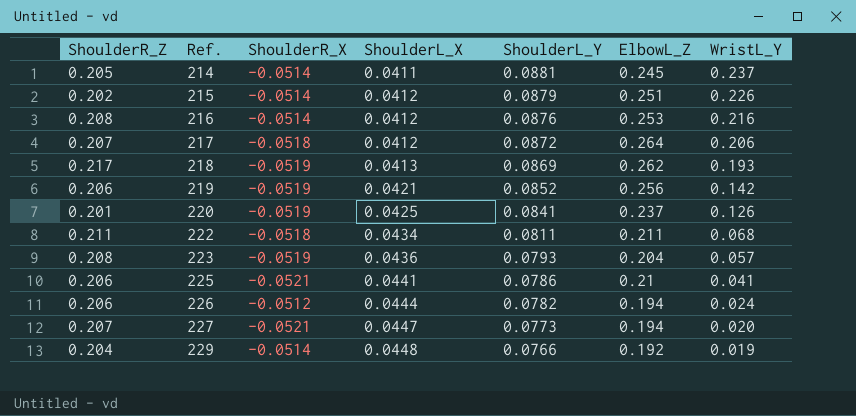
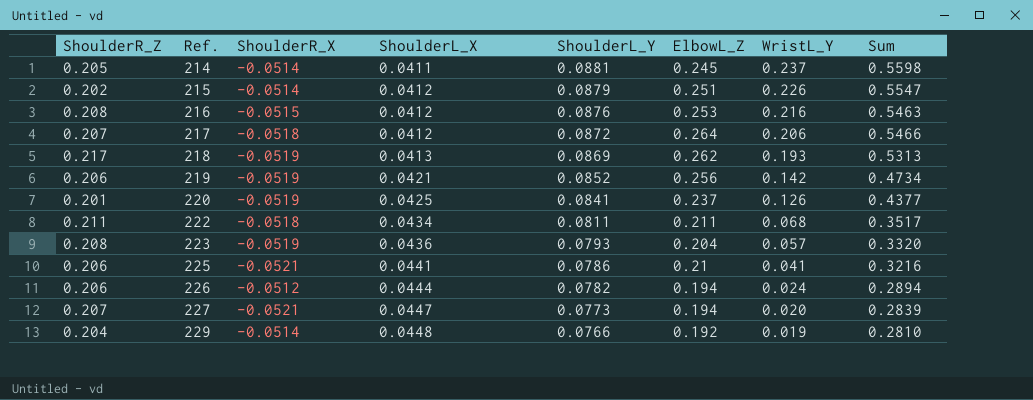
column Sum | formula: none -> [ShoulderR_X] + [ShoulderL_X] + [ShoulderL_Y] + [ElbowL_Z] + [WristL_Y]
216 | ShoulderR_X: -0.0514 -> -0.0515

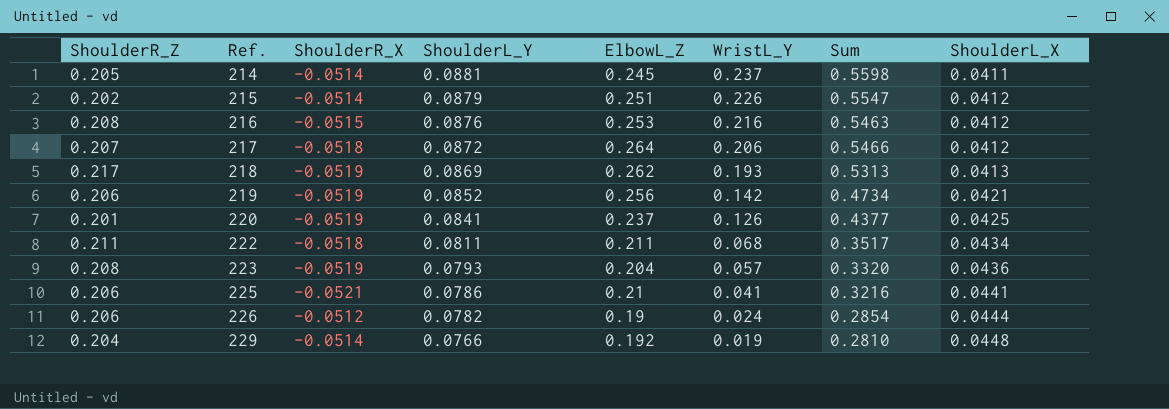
column ShoulderL_X | position: 4 -> 8
row 227: 0.207 | -0.0521 | 0.0447 | 0.0773 | 0.194 | 0.020 | 0.2839 -> none
226 | ElbowL_Z: 0.194 -> 0.19
226 | Sum: 0.2894 -> 0.2854

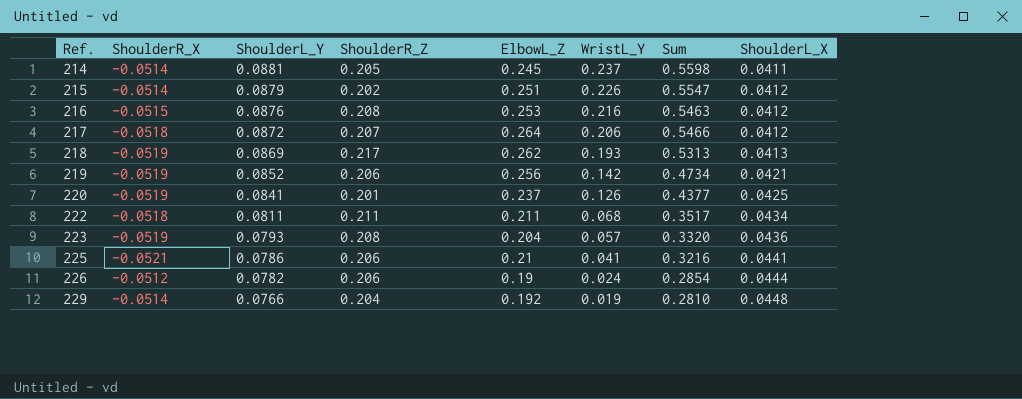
column ShoulderR_Z | position: 1 -> 4

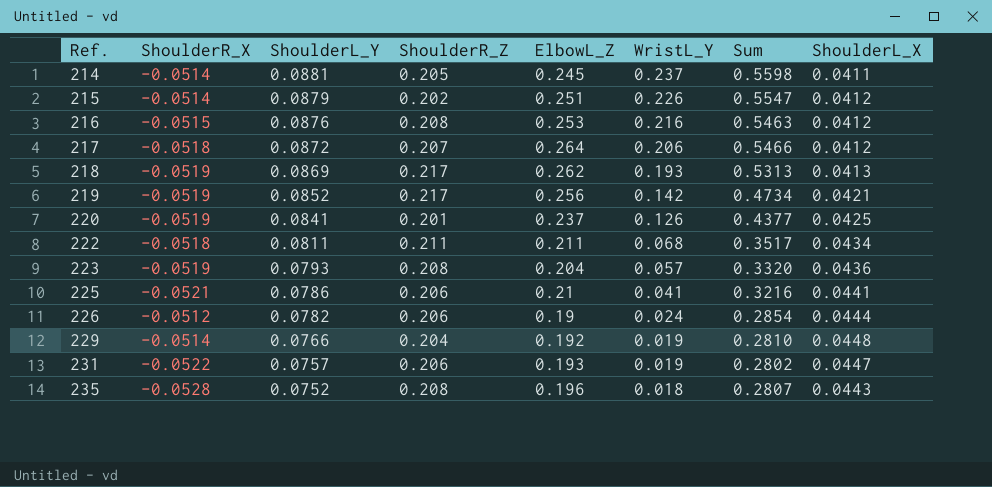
219 | ShoulderR_Z: 0.206 -> 0.217
row 231: none -> -0.0522 | 0.0757 | 0.206 | 0.193 | 0.019 | 0.2802 | 0.0447
row 235: none -> -0.0528 | 0.0752 | 0.208 | 0.196 | 0.018 | 0.2807 | 0.0443

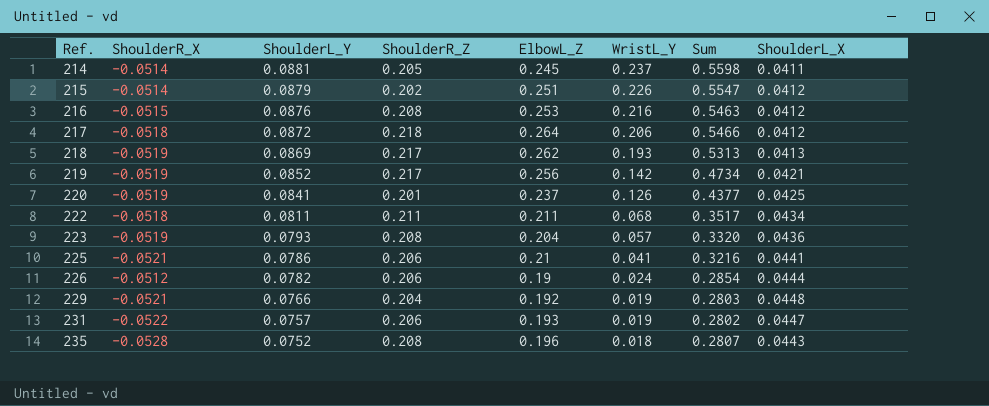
217 | ShoulderR_Z: 0.207 -> 0.218
229 | ShoulderR_X: -0.0514 -> -0.0521
229 | Sum: 0.2810 -> 0.2803

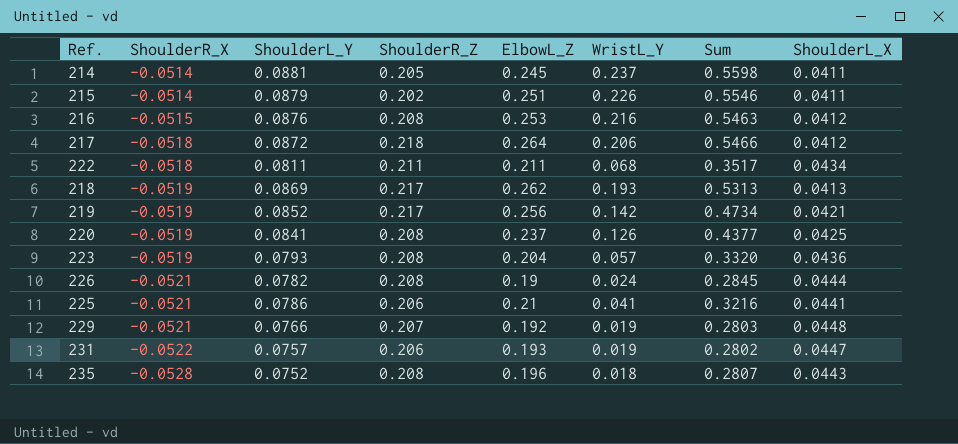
row order: Ref. ascending -> ShoulderR_X descending
215 | Sum: 0.5547 -> 0.5546
215 | ShoulderL_X: 0.0412 -> 0.0411
220 | ShoulderR_Z: 0.201 -> 0.208
226 | ShoulderR_X: -0.0512 -> -0.0521
226 | ShoulderR_Z: 0.206 -> 0.208
226 | Sum: 0.2854 -> 0.2845
229 | ShoulderR_Z: 0.204 -> 0.207

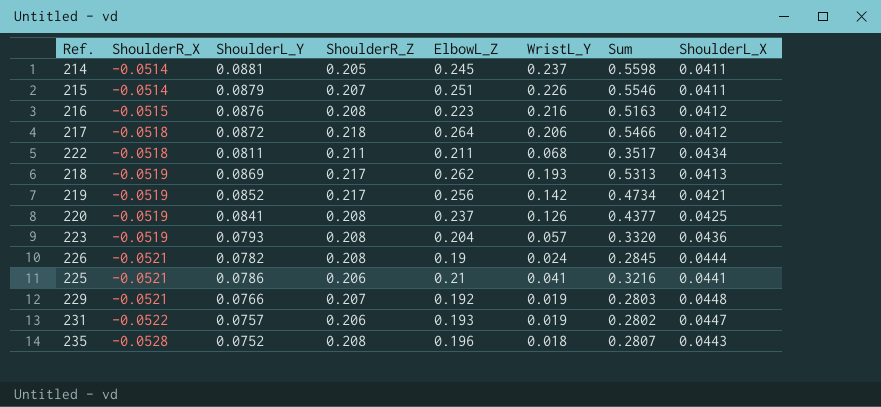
215 | ShoulderR_Z: 0.202 -> 0.207
216 | ElbowL_Z: 0.253 -> 0.223
216 | Sum: 0.5463 -> 0.5163

